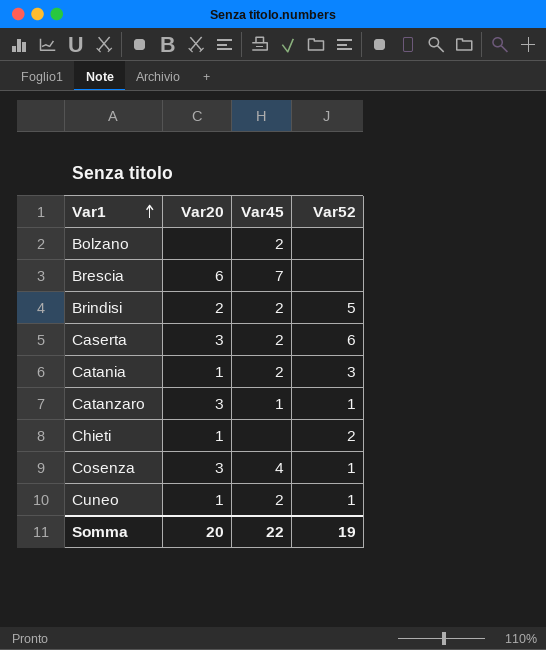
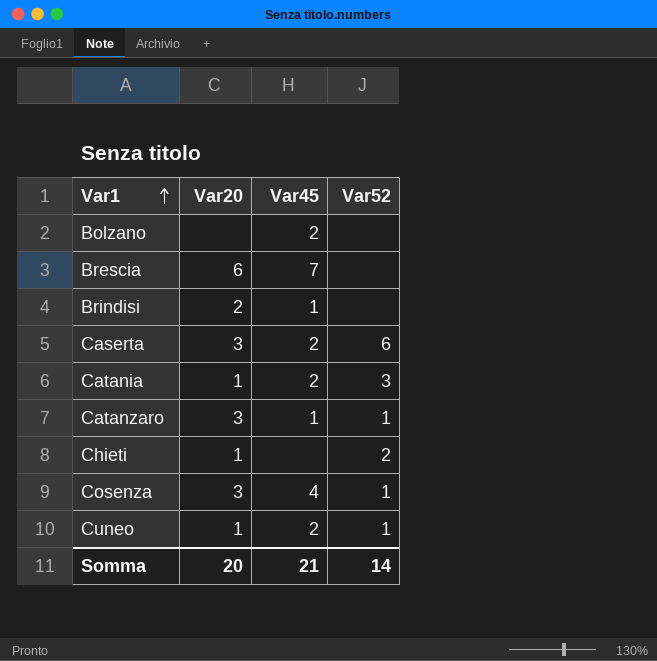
Brindisi | Var45: 2 -> 1
Brindisi | Var52: 5 -> none
Somma | Var45: 22 -> 21
Somma | Var52: 19 -> 14

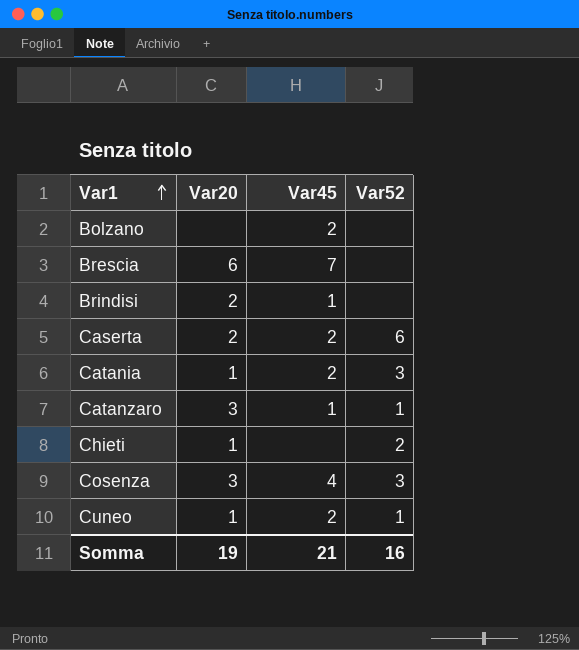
Caserta | Var20: 3 -> 2
Cosenza | Var52: 1 -> 3
Somma | Var20: 20 -> 19
Somma | Var52: 14 -> 16

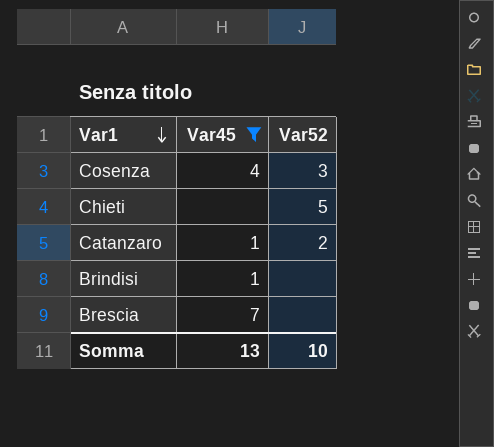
filter: none -> Var45 != 2
row order: Var1 ascending -> Var1 descending
column Var20 | position: 2 -> none
Chieti | Var52: 2 -> 5
Catanzaro | Var52: 1 -> 2
Somma | Var45: 21 -> 13
Somma | Var52: 16 -> 10

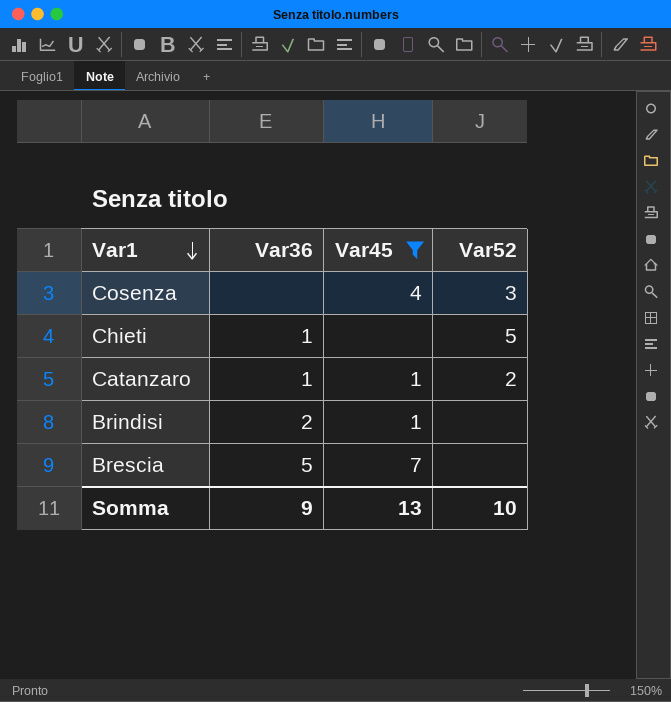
column Var36 | position: none -> 2

